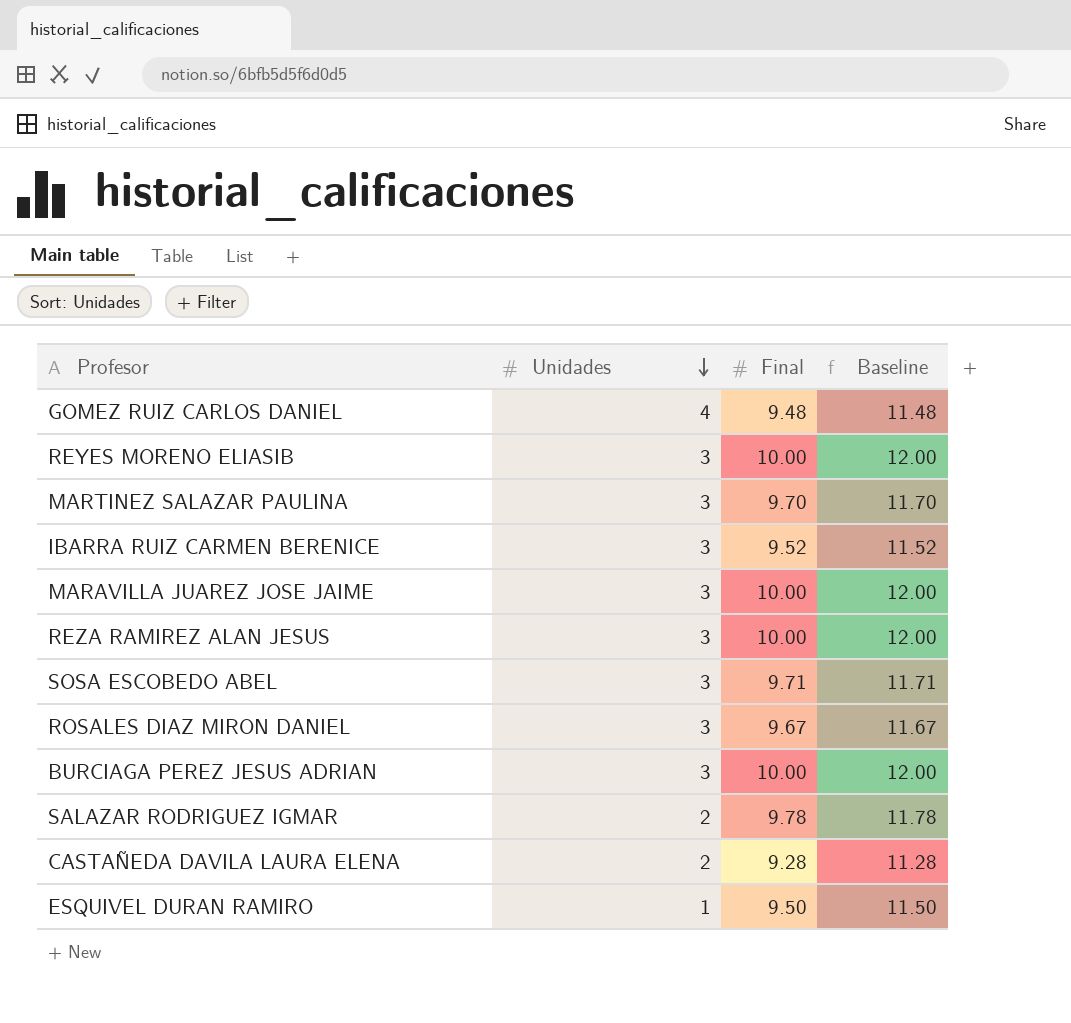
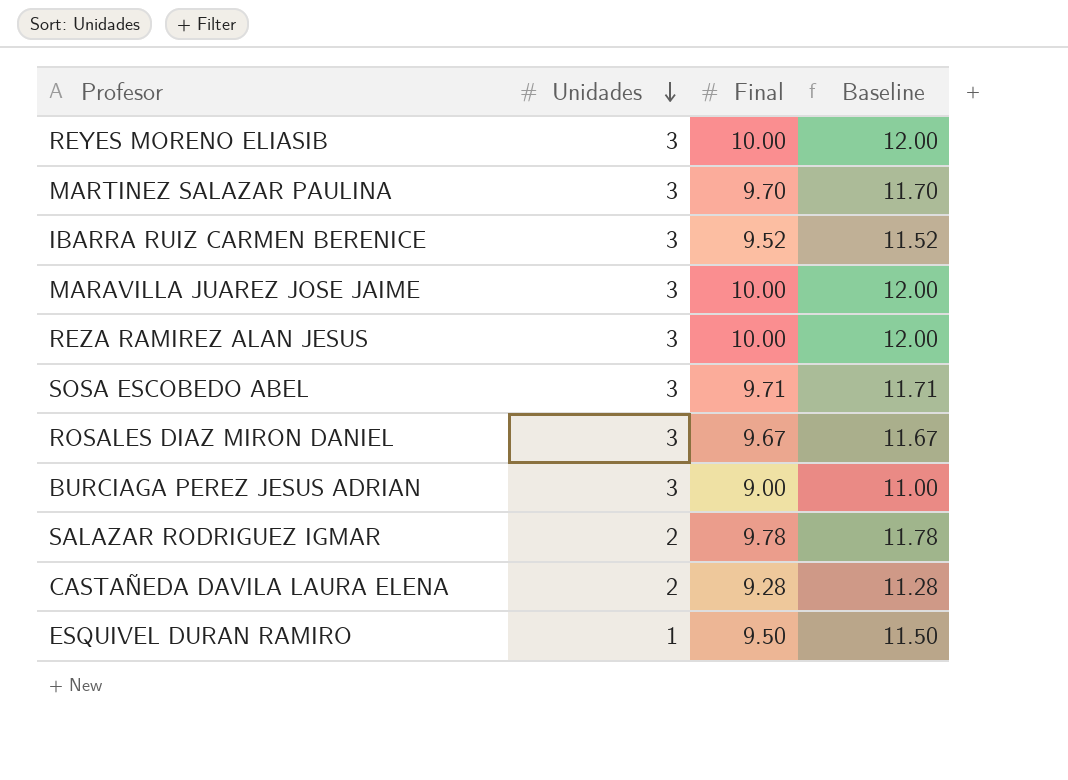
row GOMEZ RUIZ CARLOS DANIEL: 4 | 9.48 | 11.48 -> none
BURCIAGA PEREZ JESUS ADRIAN | Final: 10.00 -> 9.00
BURCIAGA PEREZ JESUS ADRIAN | Baseline: 12.00 -> 11.00

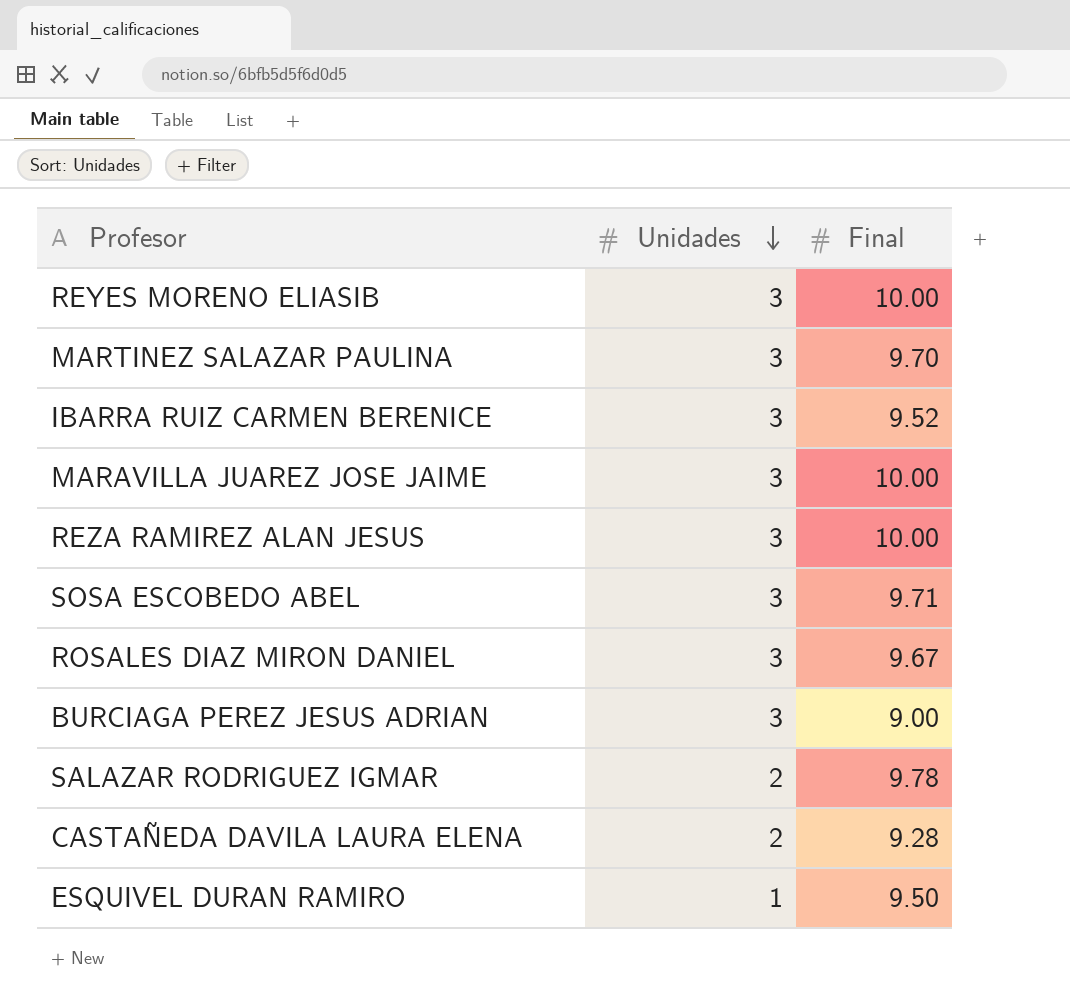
column Baseline | formula: [Final] + 2 -> none

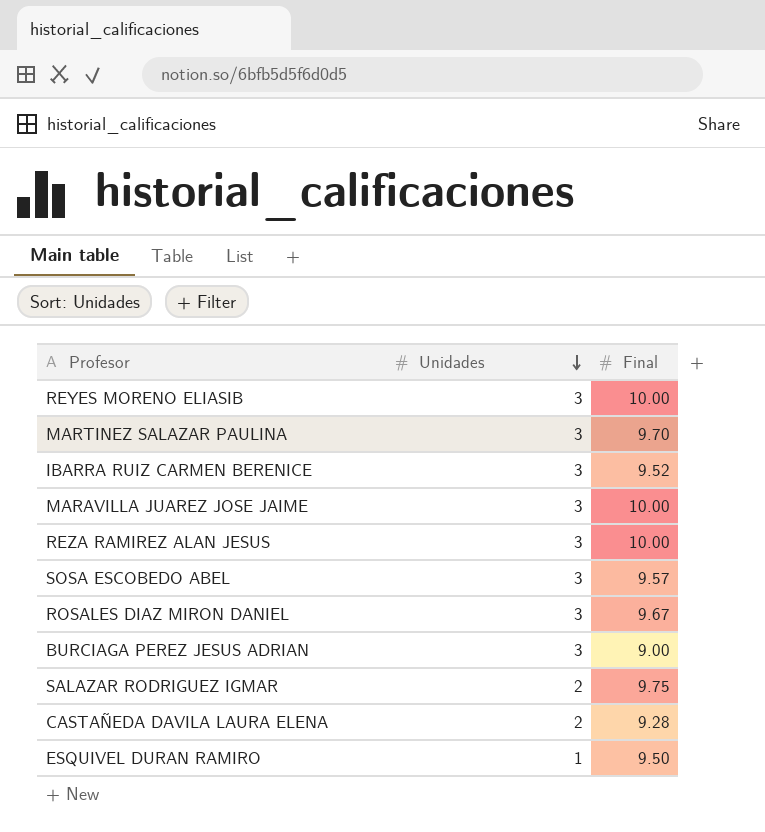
SOSA ESCOBEDO ABEL | Final: 9.71 -> 9.57
SALAZAR RODRIGUEZ IGMAR | Final: 9.78 -> 9.75

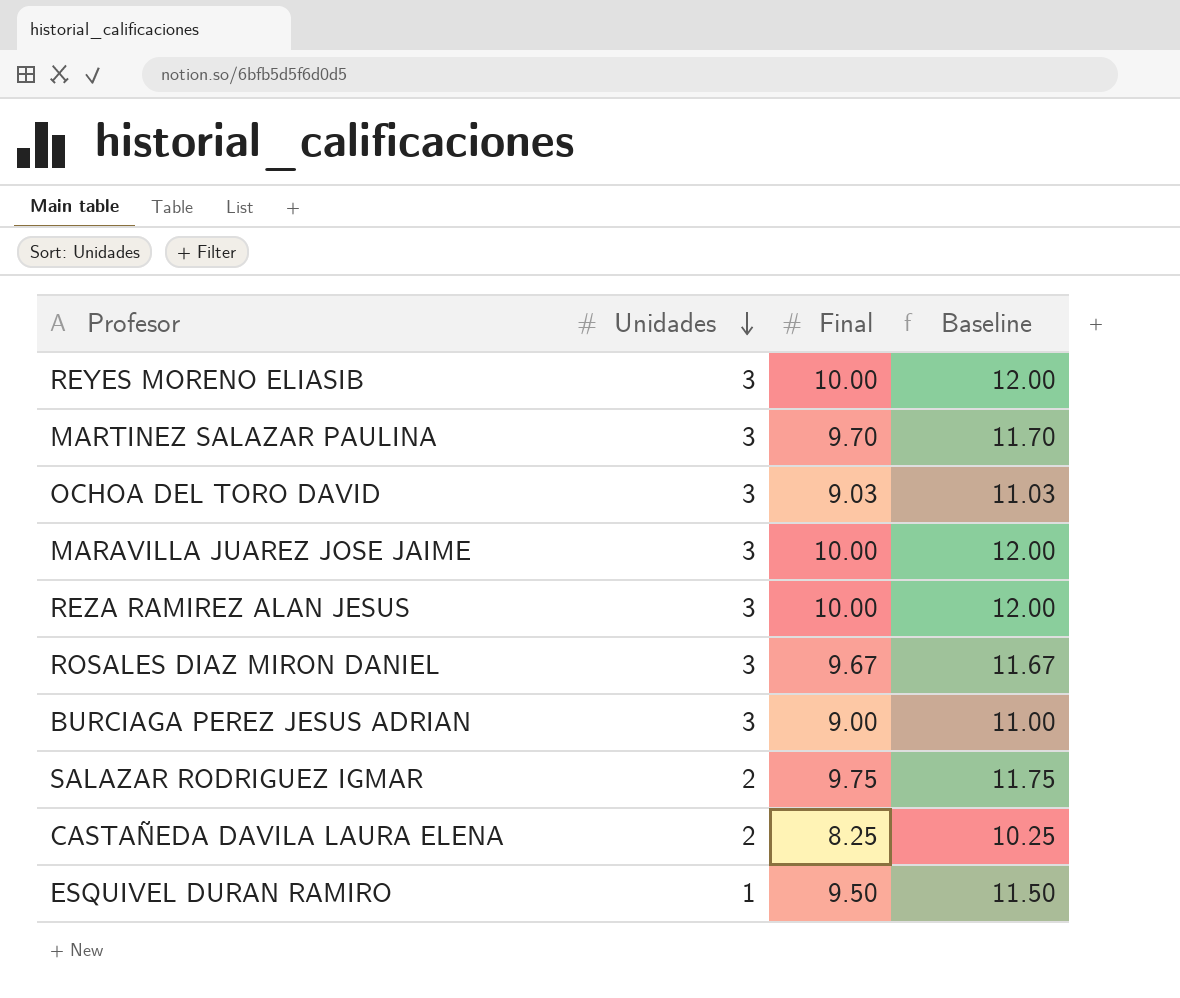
column Baseline | formula: none -> [Final] + 2
row IBARRA RUIZ CARMEN BERENICE: 3 | 9.52 -> none
row SOSA ESCOBEDO ABEL: 3 | 9.57 -> none
row OCHOA DEL TORO DAVID: none -> 3 | 9.03 | 11.03
CASTAÑEDA DAVILA LAURA ELENA | Final: 9.28 -> 8.25

